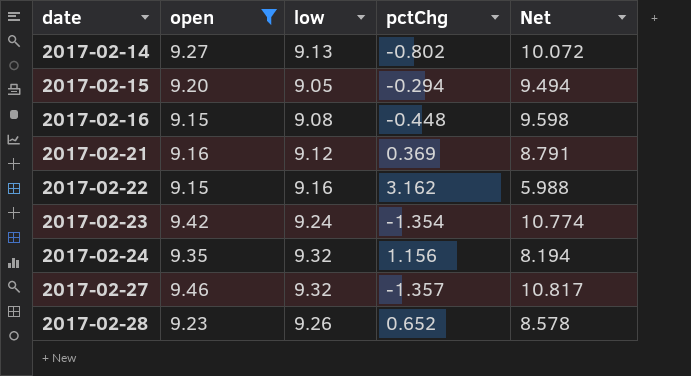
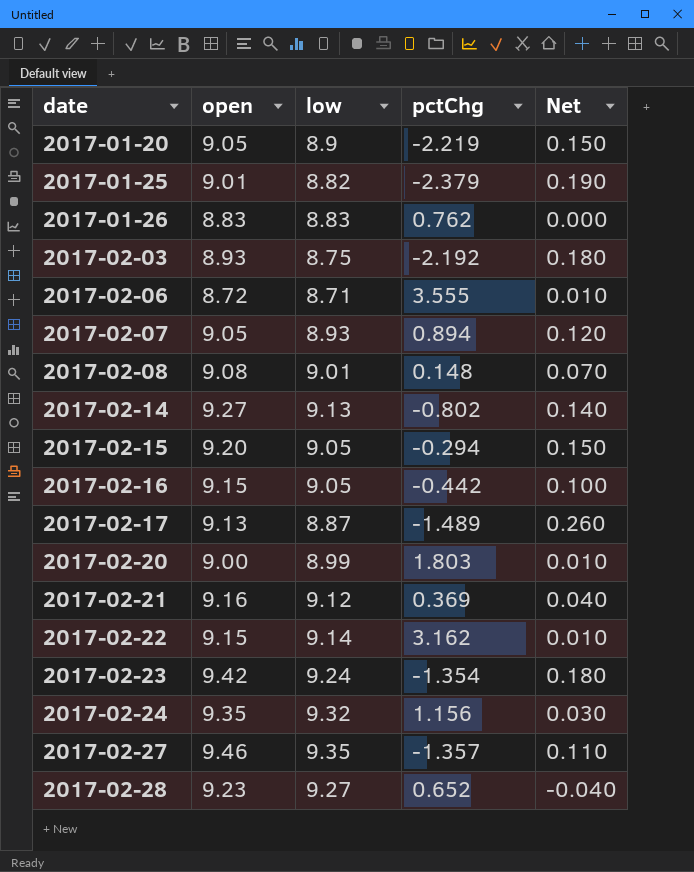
filter: open >= 9.15 -> none
column Net | formula: [open] - [pctChg] -> [open] - [low]
2017-02-16 | low: 9.08 -> 9.05
2017-02-16 | pctChg: -0.448 -> -0.442
2017-02-22 | low: 9.16 -> 9.14
2017-02-27 | low: 9.32 -> 9.35
2017-02-28 | low: 9.26 -> 9.27

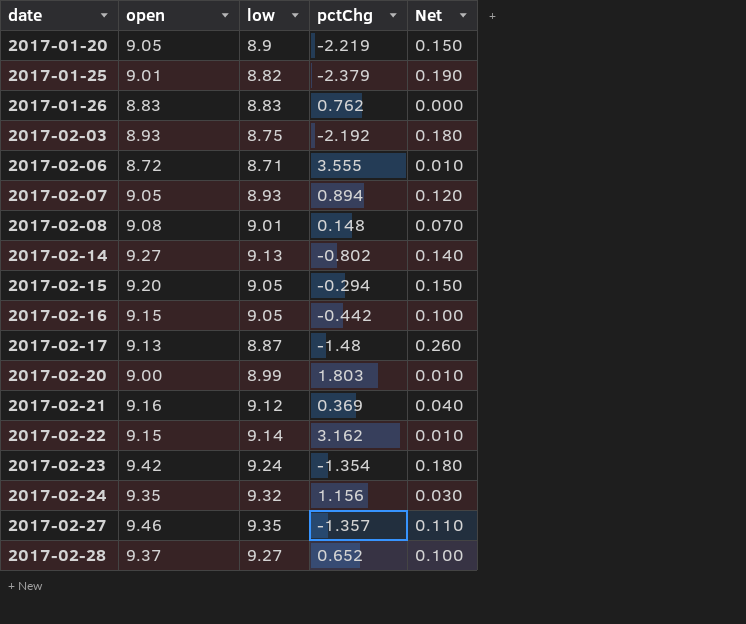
2017-02-17 | pctChg: -1.489 -> -1.48
2017-02-28 | open: 9.23 -> 9.37
2017-02-28 | Net: -0.040 -> 0.100

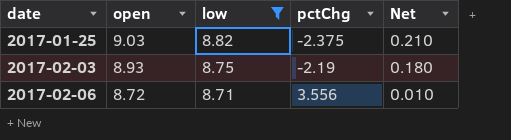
filter: none -> low <= 8.82
2017-01-25 | open: 9.01 -> 9.03
2017-01-25 | pctChg: -2.379 -> -2.375
2017-01-25 | Net: 0.190 -> 0.210
2017-02-03 | pctChg: -2.192 -> -2.19
2017-02-06 | pctChg: 3.555 -> 3.556

